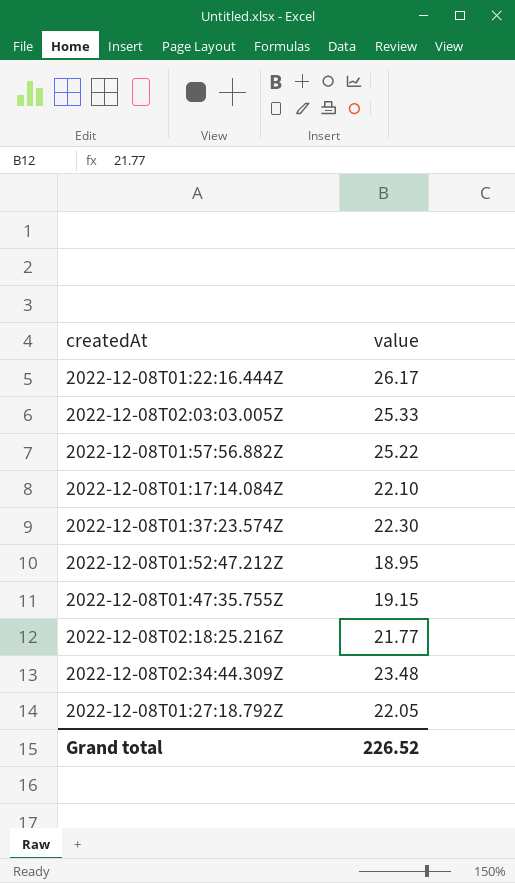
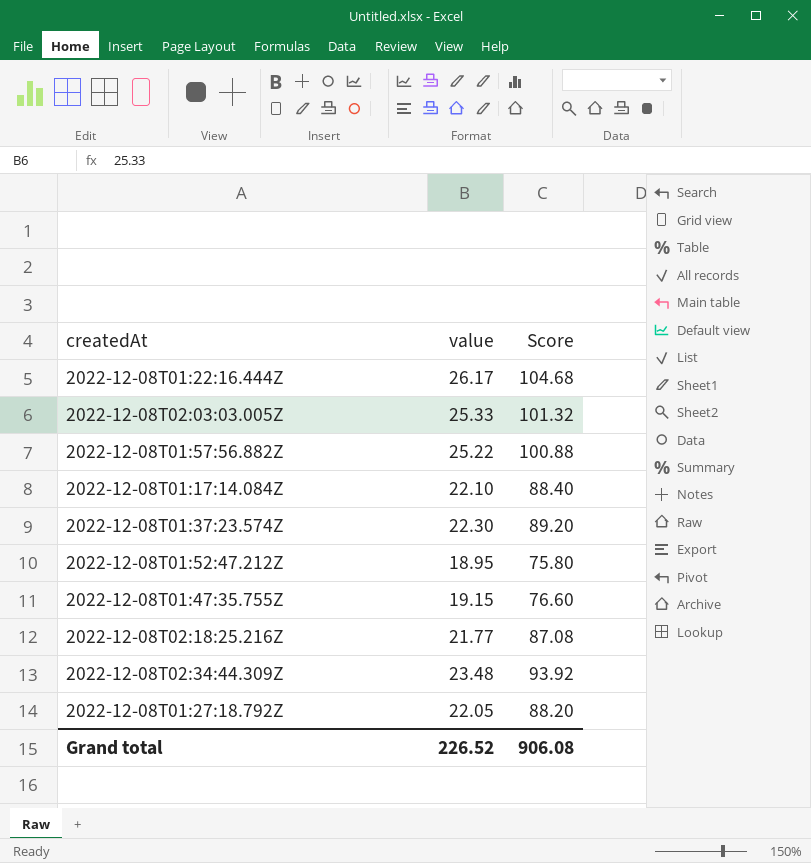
column Score | formula: none -> [value] * 4

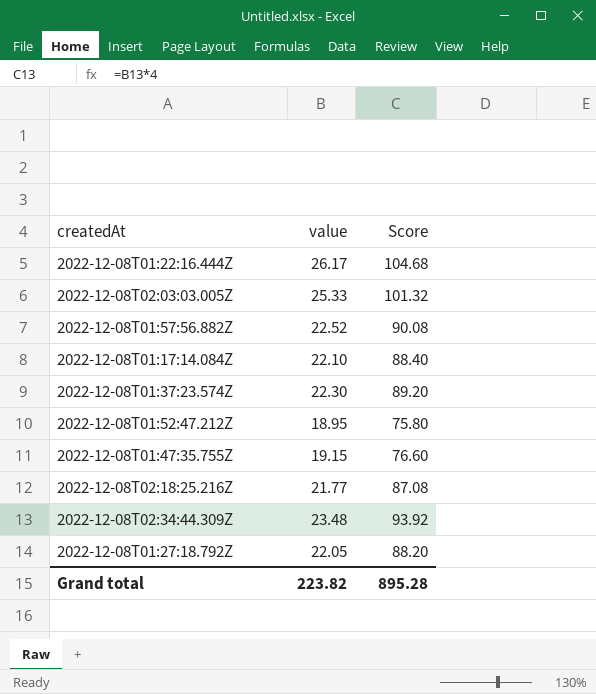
2022-12-08T01:57:56.882Z | value: 25.22 -> 22.52
2022-12-08T01:57:56.882Z | Score: 100.88 -> 90.08
Grand total | value: 226.52 -> 223.82
Grand total | Score: 906.08 -> 895.28

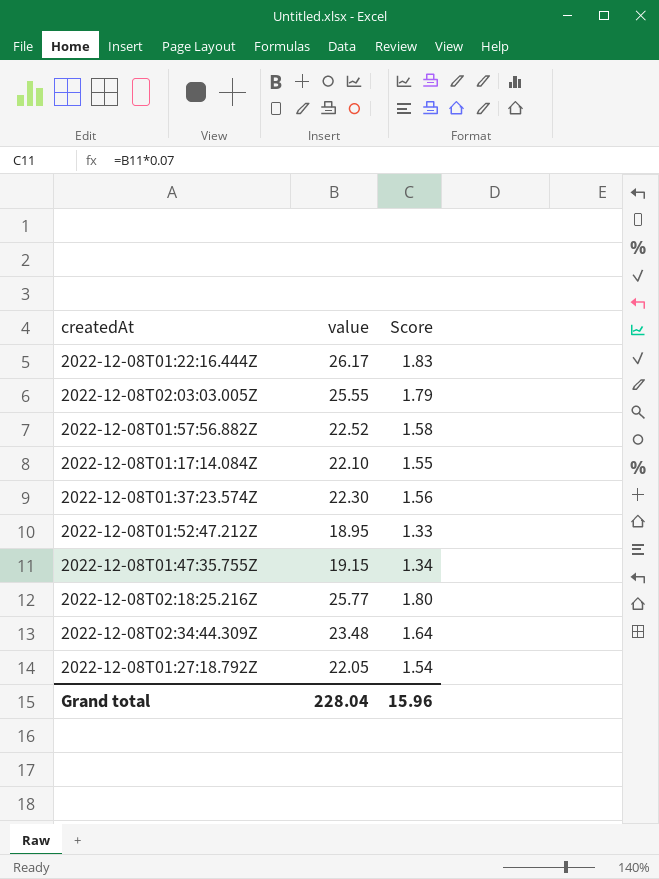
column Score | formula: [value] * 4 -> [value] * 0.07
2022-12-08T02:03:03.005Z | value: 25.33 -> 25.55
2022-12-08T02:18:25.216Z | value: 21.77 -> 25.77
Grand total | value: 223.82 -> 228.04
Grand total | Score: 895.28 -> 15.96

